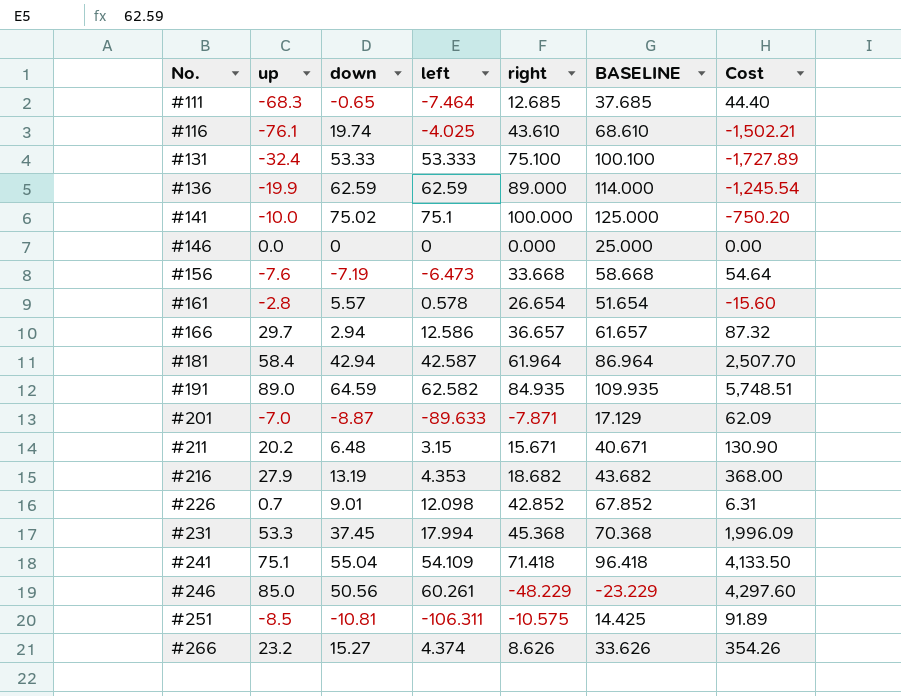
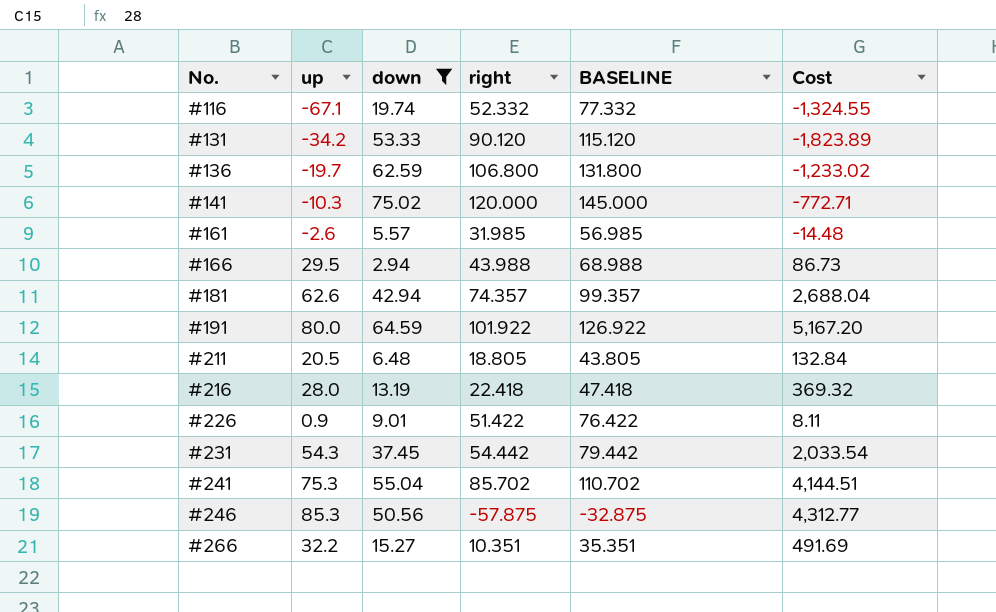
filter: none -> down >= 2.94
column left | position: 4 -> none
#116 | up: -76.1 -> -67.1
#116 | right: 43.610 -> 52.332
#116 | BASELINE: 68.610 -> 77.332
#116 | Cost: -1,502.21 -> -1,324.55
#131 | up: -32.4 -> -34.2
#131 | right: 75.100 -> 90.120
#131 | BASELINE: 100.100 -> 115.120
#131 | Cost: -1,727.89 -> -1,823.89
#136 | up: -19.9 -> -19.7
#136 | right: 89.000 -> 106.800
#136 | BASELINE: 114.000 -> 131.800
#136 | Cost: -1,245.54 -> -1,233.02
#141 | up: -10.0 -> -10.3
#141 | right: 100.000 -> 120.000
#141 | BASELINE: 125.000 -> 145.000
#141 | Cost: -750.20 -> -772.71
#161 | up: -2.8 -> -2.6
#161 | right: 26.654 -> 31.985
#161 | BASELINE: 51.654 -> 56.985
#161 | Cost: -15.60 -> -14.48
#166 | up: 29.7 -> 29.5
#166 | right: 36.657 -> 43.988
#166 | BASELINE: 61.657 -> 68.988
#166 | Cost: 87.32 -> 86.73
#181 | up: 58.4 -> 62.6
#181 | right: 61.964 -> 74.357
#181 | BASELINE: 86.964 -> 99.357
#181 | Cost: 2,507.70 -> 2,688.04
#191 | up: 89.0 -> 80.0
#191 | right: 84.935 -> 101.922
#191 | BASELINE: 109.935 -> 126.922
#191 | Cost: 5,748.51 -> 5,167.20
#211 | up: 20.2 -> 20.5
#211 | right: 15.671 -> 18.805
#211 | BASELINE: 40.671 -> 43.805
#211 | Cost: 130.90 -> 132.84
#216 | up: 27.9 -> 28.0
#216 | right: 18.682 -> 22.418
#216 | BASELINE: 43.682 -> 47.418
#216 | Cost: 368.00 -> 369.32
#226 | up: 0.7 -> 0.9
#226 | right: 42.852 -> 51.422
#226 | BASELINE: 67.852 -> 76.422
#226 | Cost: 6.31 -> 8.11
#231 | up: 53.3 -> 54.3
#231 | right: 45.368 -> 54.442
#231 | BASELINE: 70.368 -> 79.442
#231 | Cost: 1,996.09 -> 2,033.54
#241 | up: 75.1 -> 75.3
#241 | right: 71.418 -> 85.702
#241 | BASELINE: 96.418 -> 110.702
#241 | Cost: 4,133.50 -> 4,144.51
#246 | up: 85.0 -> 85.3
#246 | right: -48.229 -> -57.875
#246 | BASELINE: -23.229 -> -32.875
#246 | Cost: 4,297.60 -> 4,312.77
#266 | up: 23.2 -> 32.2
#266 | right: 8.626 -> 10.351
#266 | BASELINE: 33.626 -> 35.351
#266 | Cost: 354.26 -> 491.69

